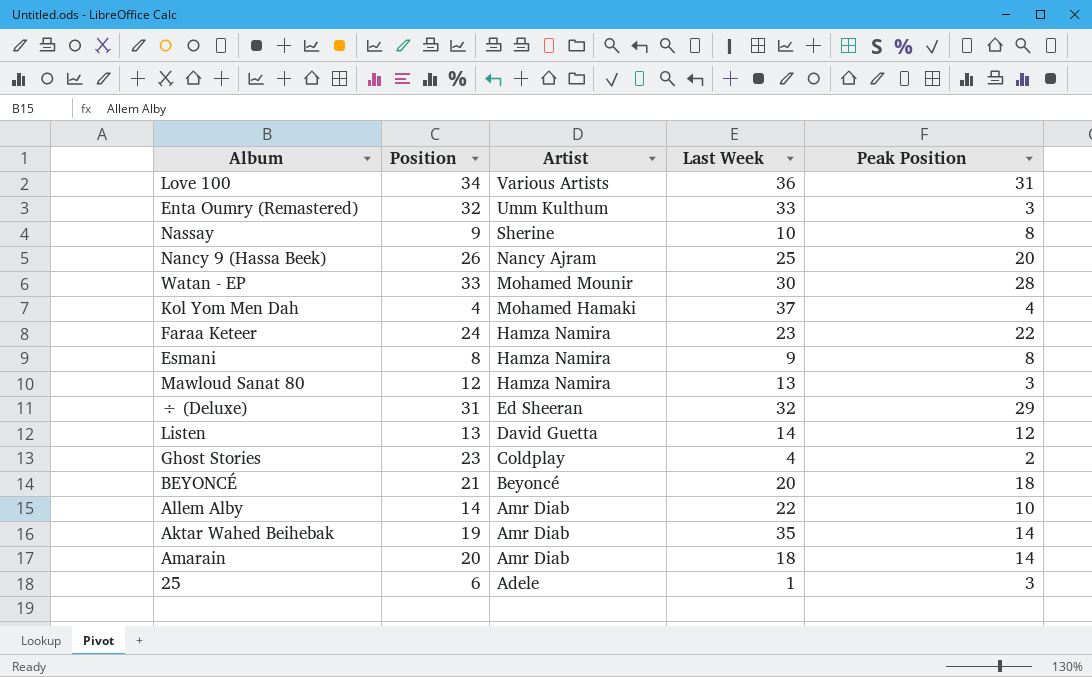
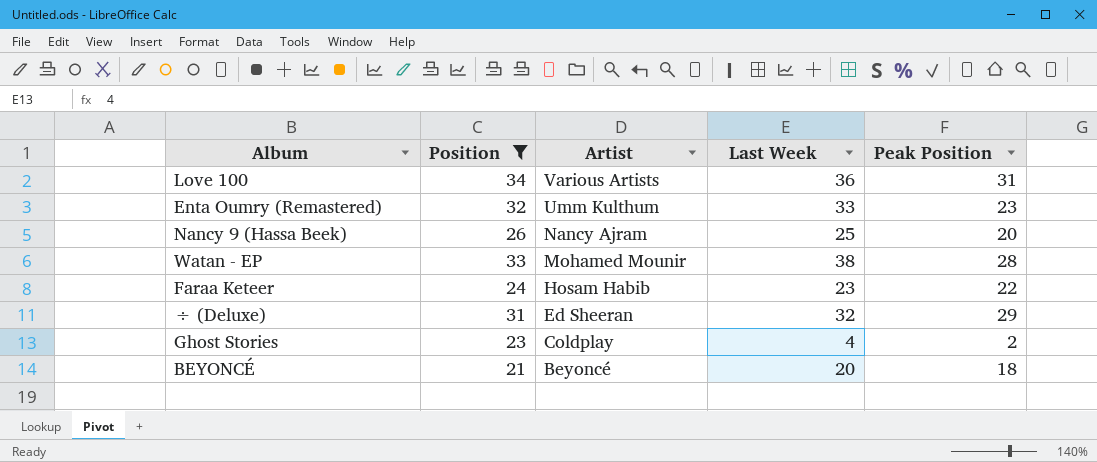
filter: none -> Position >= 21
Enta Oumry (Remastered) | Peak Position: 3 -> 23
Watan - EP | Last Week: 30 -> 38
Faraa Keteer | Artist: Hamza Namira -> Hosam Habib

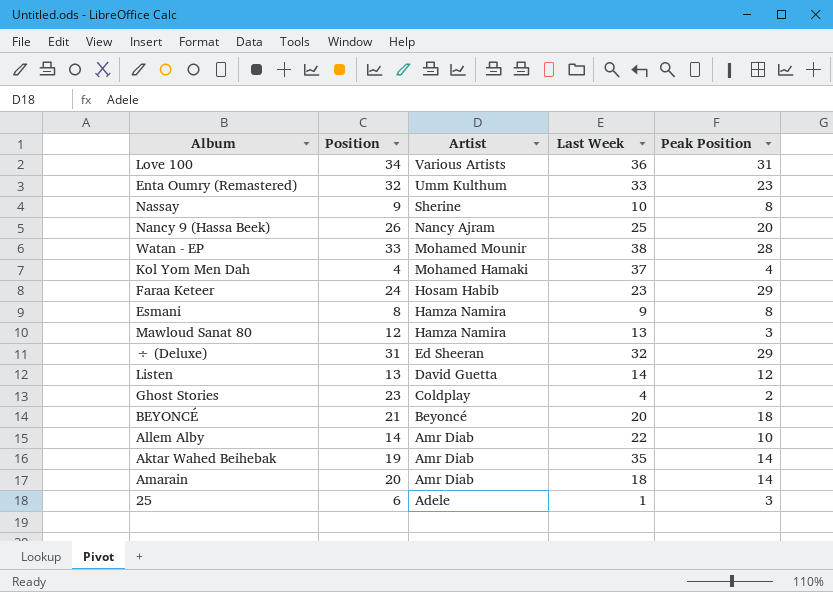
filter: Position >= 21 -> none
Faraa Keteer | Peak Position: 22 -> 29

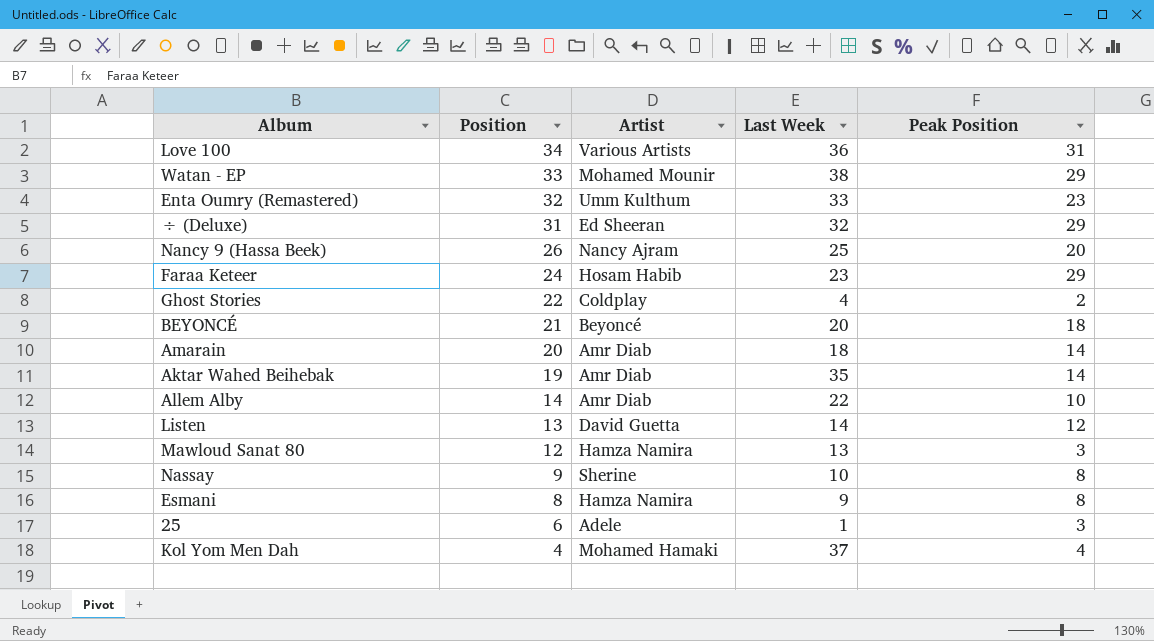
row order: Artist descending -> Position descending
Watan - EP | Peak Position: 28 -> 29
Ghost Stories | Position: 23 -> 22

